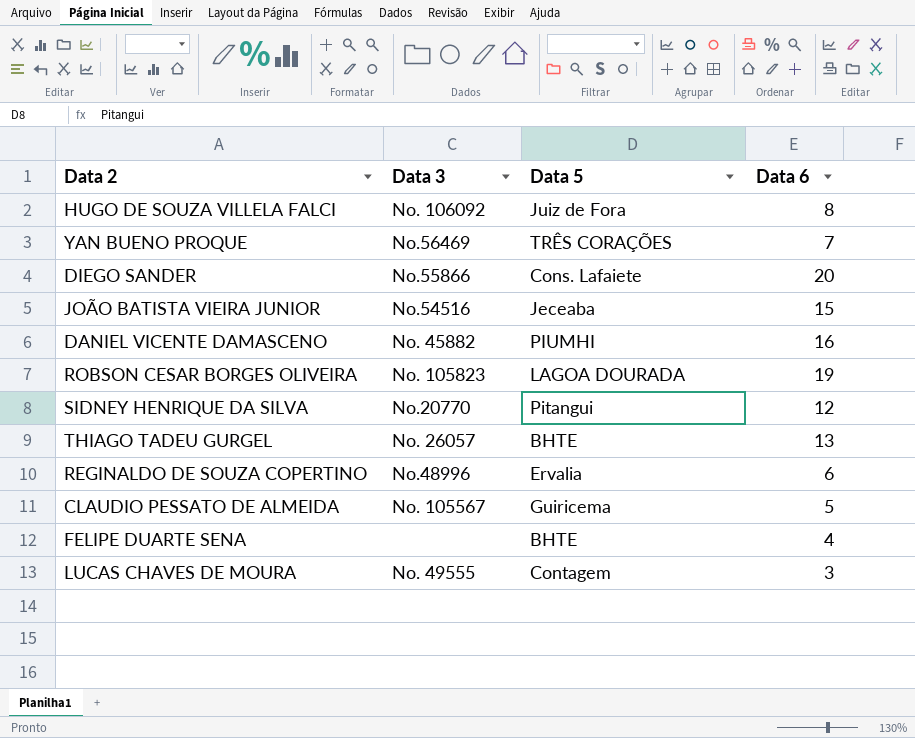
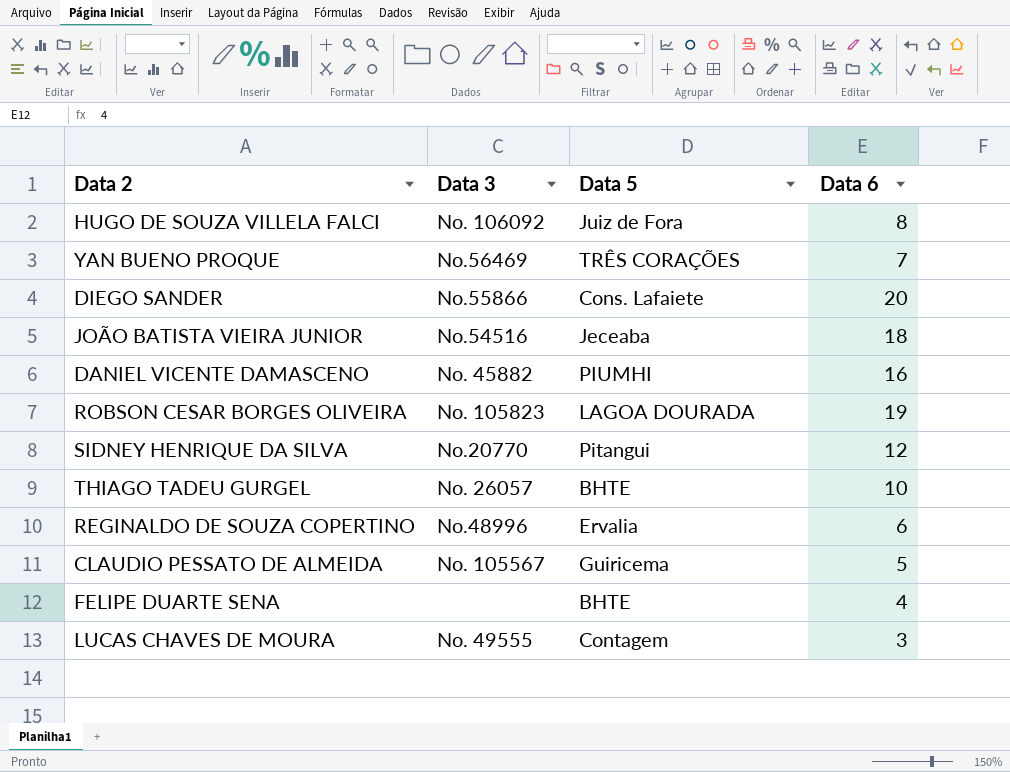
JOÃO BATISTA VIEIRA JUNIOR | Data 6: 15 -> 18
THIAGO TADEU GURGEL | Data 6: 13 -> 10

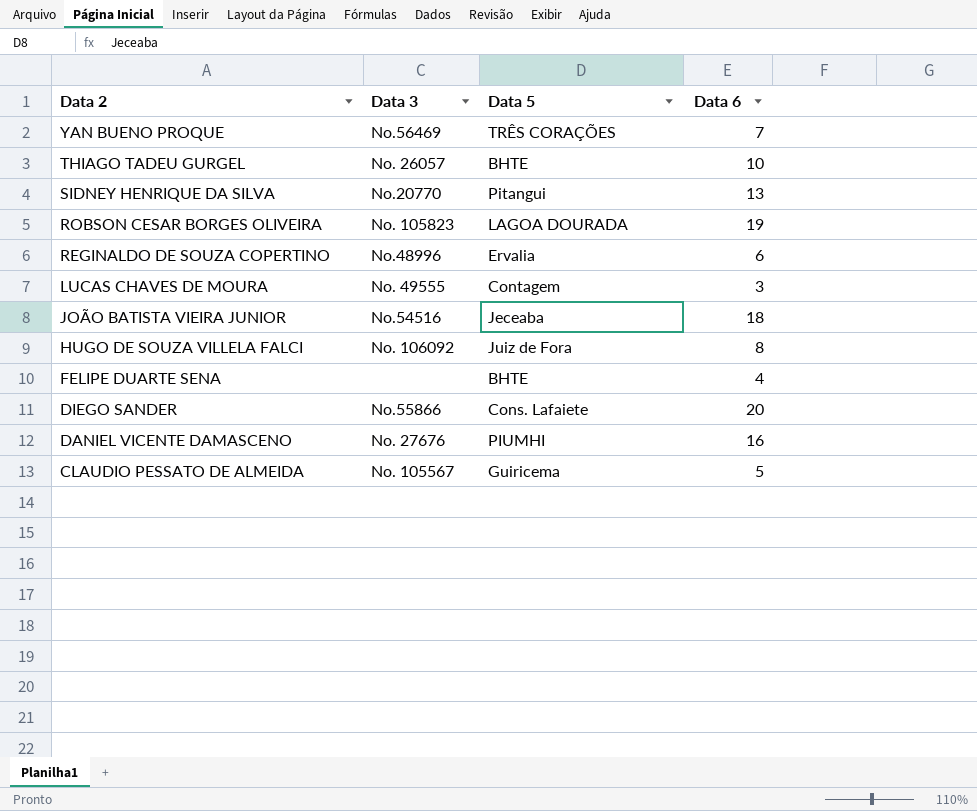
row order: none -> Data 2 descending
SIDNEY HENRIQUE DA SILVA | Data 6: 12 -> 13
DANIEL VICENTE DAMASCENO | Data 3: No. 45882 -> No. 27676

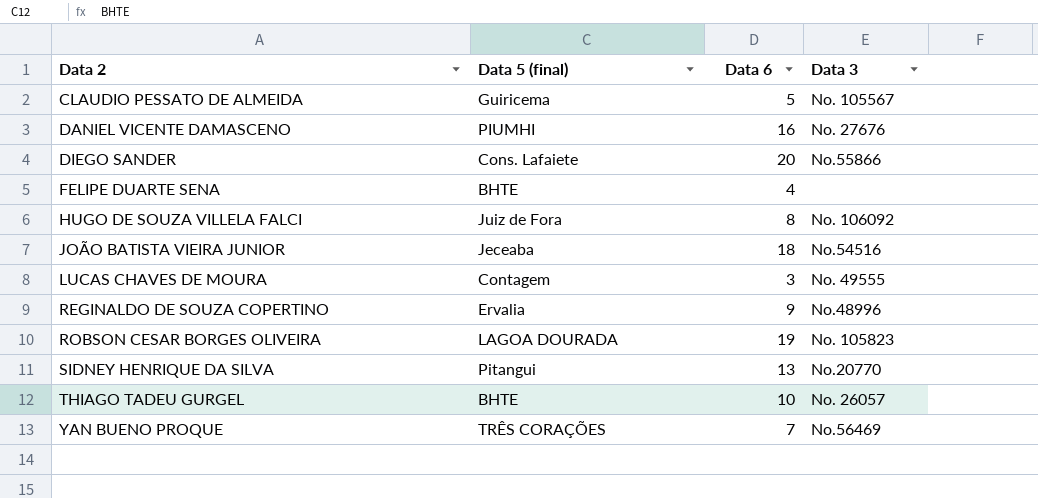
row order: Data 2 descending -> Data 2 ascending
column name: Data 5 -> Data 5 (final)
column Data 3 | position: 2 -> 4
REGINALDO DE SOUZA COPERTINO | Data 6: 6 -> 9

